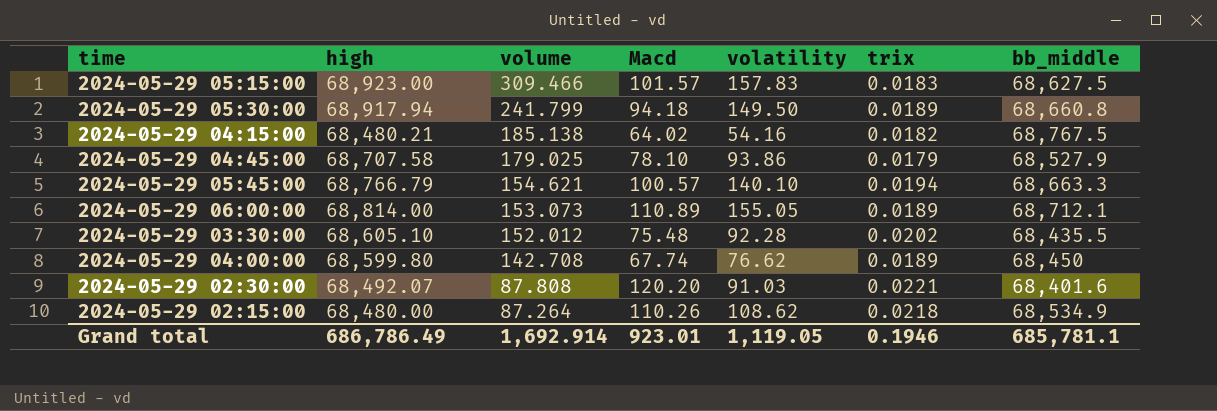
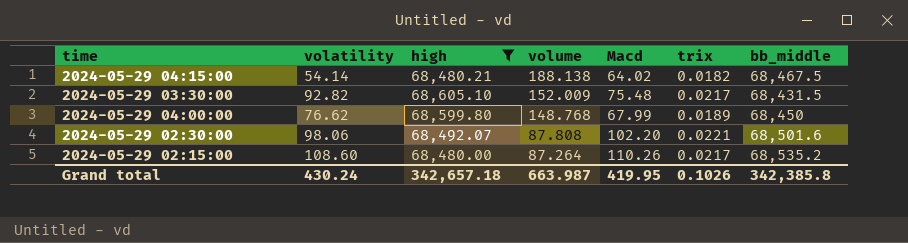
filter: none -> high <= 68,605.10
column volatility | position: 5 -> 2
2024-05-29 04:15:00 | volatility: 54.16 -> 54.14
2024-05-29 04:15:00 | volume: 185.138 -> 188.138
2024-05-29 04:15:00 | bb_middle: 68,767.5 -> 68,467.5
2024-05-29 03:30:00 | volatility: 92.28 -> 92.82
2024-05-29 03:30:00 | volume: 152.012 -> 152.009
2024-05-29 03:30:00 | trix: 0.0202 -> 0.0217
2024-05-29 03:30:00 | bb_middle: 68,435.5 -> 68,431.5
2024-05-29 04:00:00 | volume: 142.708 -> 148.768
2024-05-29 04:00:00 | Macd: 67.74 -> 67.99
2024-05-29 02:30:00 | volatility: 91.03 -> 98.06
2024-05-29 02:30:00 | Macd: 120.20 -> 102.20
2024-05-29 02:30:00 | bb_middle: 68,401.6 -> 68,501.6
2024-05-29 02:15:00 | volatility: 108.62 -> 108.60
2024-05-29 02:15:00 | trix: 0.0218 -> 0.0217
2024-05-29 02:15:00 | bb_middle: 68,534.9 -> 68,535.2
Grand total | volatility: 1,119.05 -> 430.24
Grand total | high: 686,786.49 -> 342,657.18
Grand total | volume: 1,692.914 -> 663.987
Grand total | Macd: 923.01 -> 419.95
Grand total | trix: 0.1946 -> 0.1026
Grand total | bb_middle: 685,781.1 -> 342,385.8

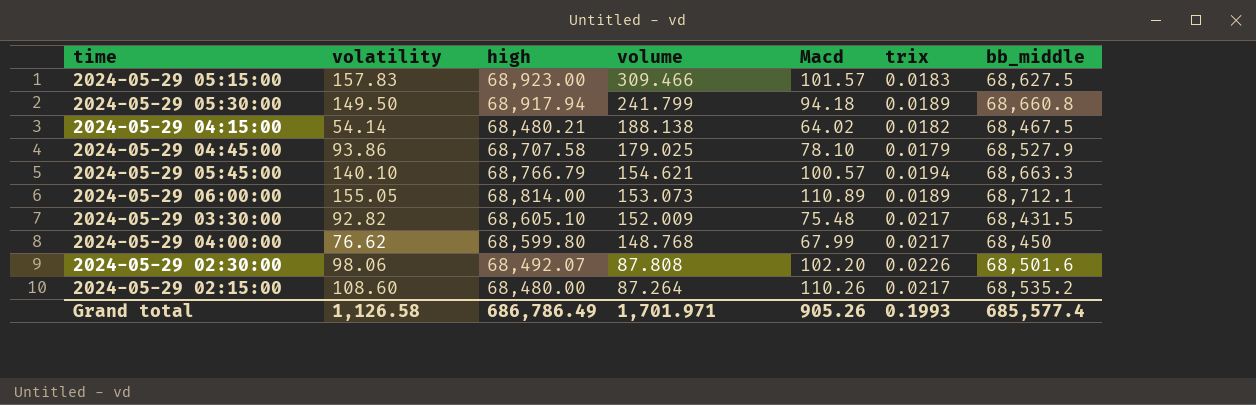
filter: high <= 68,605.10 -> none
2024-05-29 04:00:00 | trix: 0.0189 -> 0.0217
2024-05-29 02:30:00 | trix: 0.0221 -> 0.0226
Grand total | volatility: 430.24 -> 1,126.58
Grand total | high: 342,657.18 -> 686,786.49
Grand total | volume: 663.987 -> 1,701.971
Grand total | Macd: 419.95 -> 905.26
Grand total | trix: 0.1026 -> 0.1993
Grand total | bb_middle: 342,385.8 -> 685,577.4

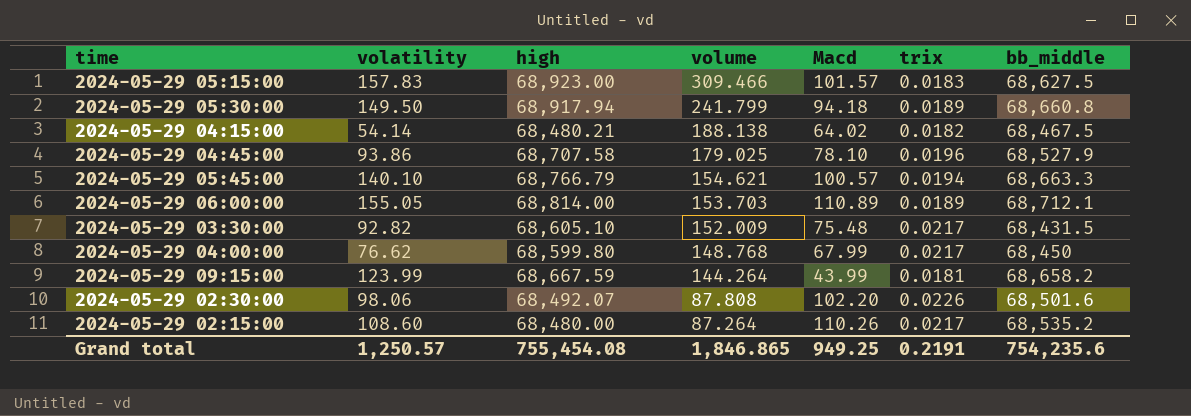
2024-05-29 04:45:00 | trix: 0.0179 -> 0.0196
2024-05-29 06:00:00 | volume: 153.073 -> 153.703
row 2024-05-29 09:15:00: none -> 123.99 | 68,667.59 | 144.264 | 43.99 | 0.0181 | 68,658.2
Grand total | volatility: 1,126.58 -> 1,250.57
Grand total | high: 686,786.49 -> 755,454.08
Grand total | volume: 1,701.971 -> 1,846.865
Grand total | Macd: 905.26 -> 949.25
Grand total | trix: 0.1993 -> 0.2191
Grand total | bb_middle: 685,577.4 -> 754,235.6

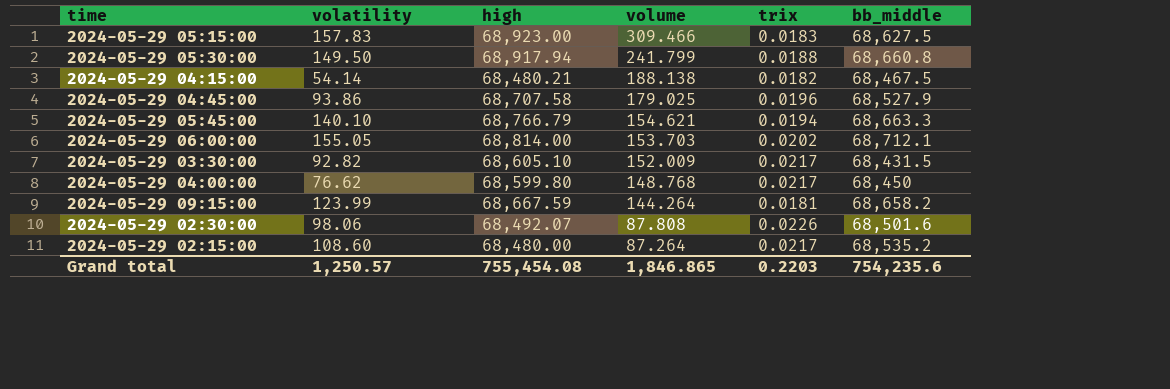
column Macd | position: 5 -> none
2024-05-29 05:30:00 | trix: 0.0189 -> 0.0188
2024-05-29 06:00:00 | trix: 0.0189 -> 0.0202
Grand total | trix: 0.2191 -> 0.2203

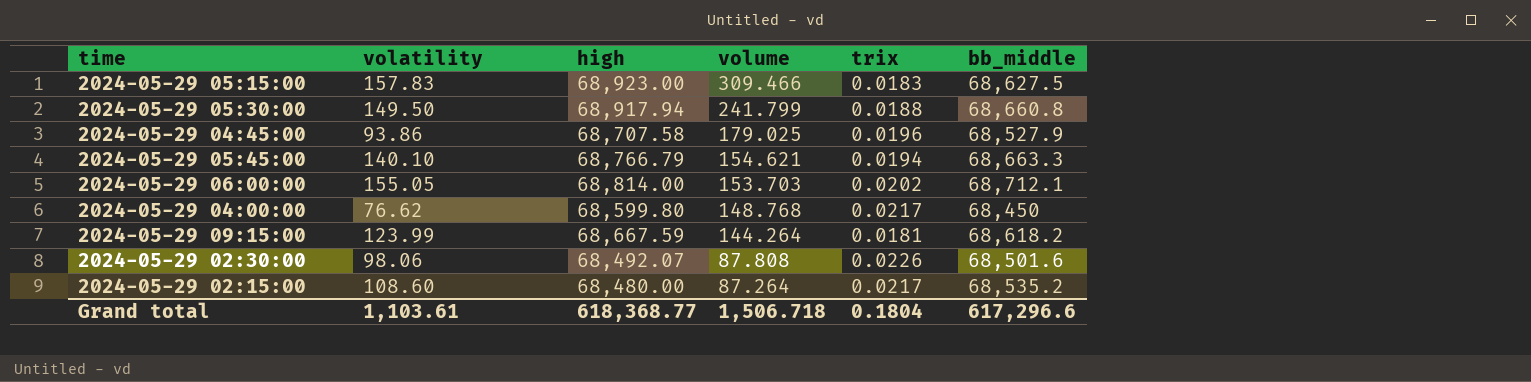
row 2024-05-29 04:15:00: 54.14 | 68,480.21 | 188.138 | 0.0182 | 68,467.5 -> none
row 2024-05-29 03:30:00: 92.82 | 68,605.10 | 152.009 | 0.0217 | 68,431.5 -> none
2024-05-29 09:15:00 | bb_middle: 68,658.2 -> 68,618.2
Grand total | volatility: 1,250.57 -> 1,103.61
Grand total | high: 755,454.08 -> 618,368.77
Grand total | volume: 1,846.865 -> 1,506.718
Grand total | trix: 0.2203 -> 0.1804
Grand total | bb_middle: 754,235.6 -> 617,296.6

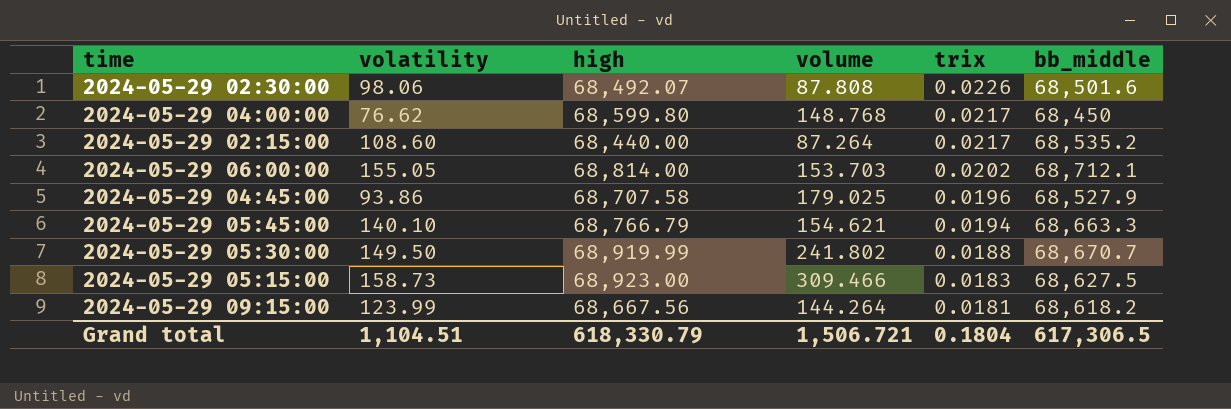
row order: volume descending -> trix descending
2024-05-29 02:15:00 | high: 68,480.00 -> 68,440.00
2024-05-29 05:30:00 | high: 68,917.94 -> 68,919.99
2024-05-29 05:30:00 | volume: 241.799 -> 241.802
2024-05-29 05:30:00 | bb_middle: 68,660.8 -> 68,670.7
2024-05-29 05:15:00 | volatility: 157.83 -> 158.73
2024-05-29 09:15:00 | high: 68,667.59 -> 68,667.56
Grand total | volatility: 1,103.61 -> 1,104.51
Grand total | high: 618,368.77 -> 618,330.79
Grand total | volume: 1,506.718 -> 1,506.721
Grand total | bb_middle: 617,296.6 -> 617,306.5

